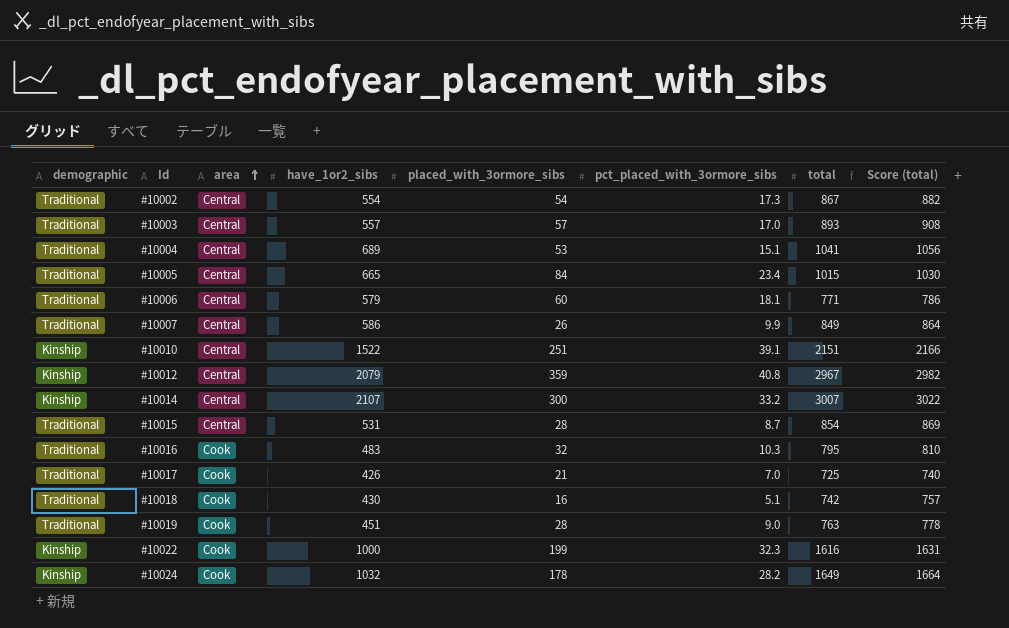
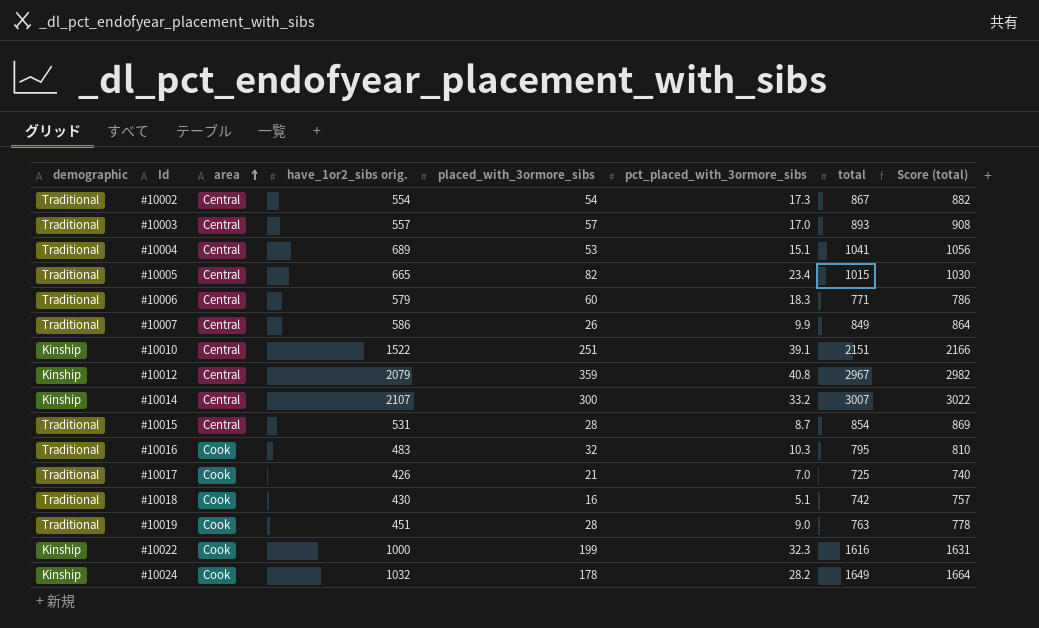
column name: have_1or2_sibs -> have_1or2_sibs orig.
#10005 | placed_with_3ormore_sibs: 84 -> 82
#10006 | pct_placed_with_3ormore_sibs: 18.1 -> 18.3

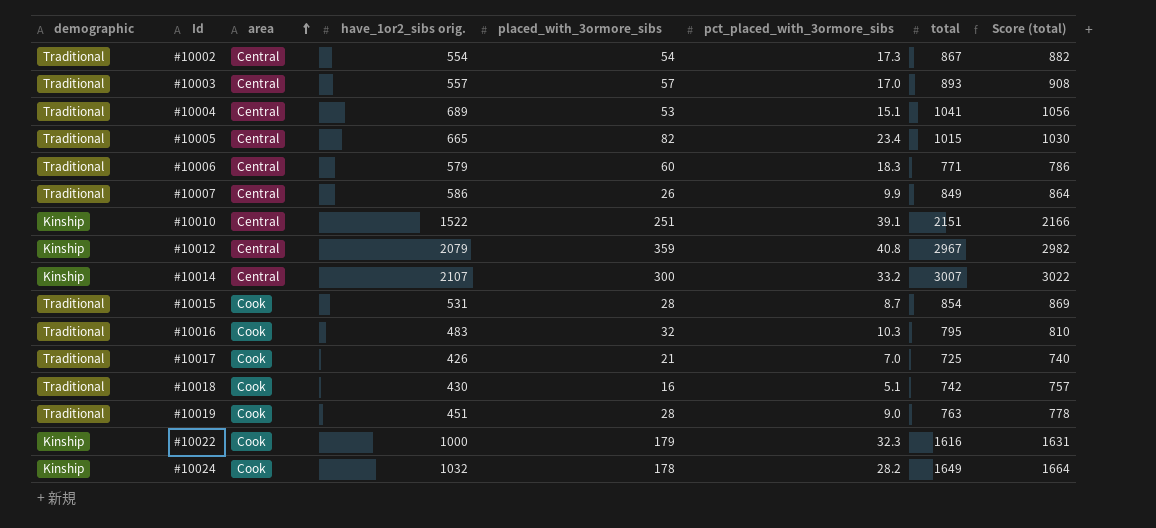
#10015 | area: Central -> Cook
#10022 | placed_with_3ormore_sibs: 199 -> 179

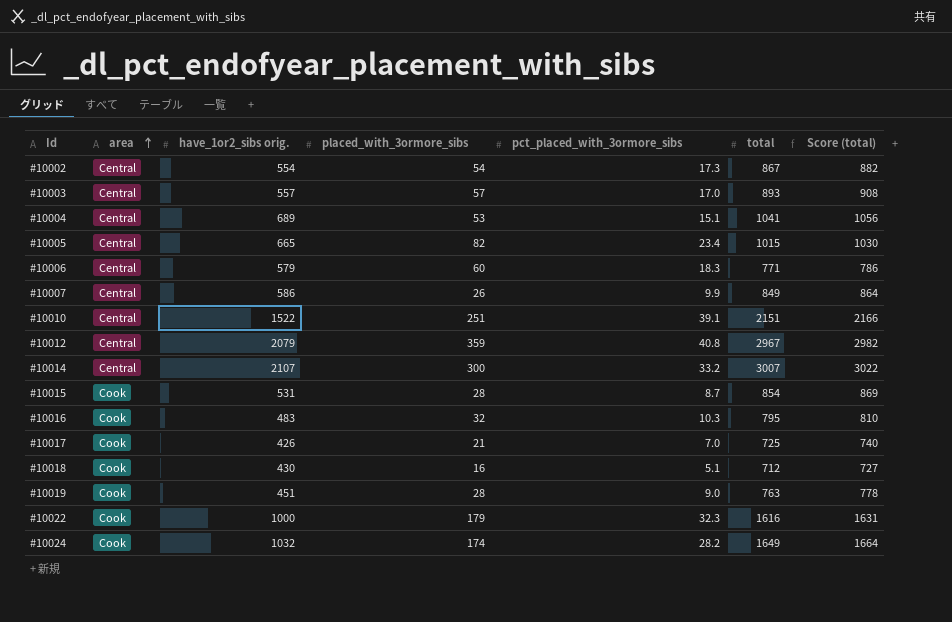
column demographic | position: 1 -> none
#10018 | total: 742 -> 712
#10018 | Score (total): 757 -> 727
#10024 | placed_with_3ormore_sibs: 178 -> 174

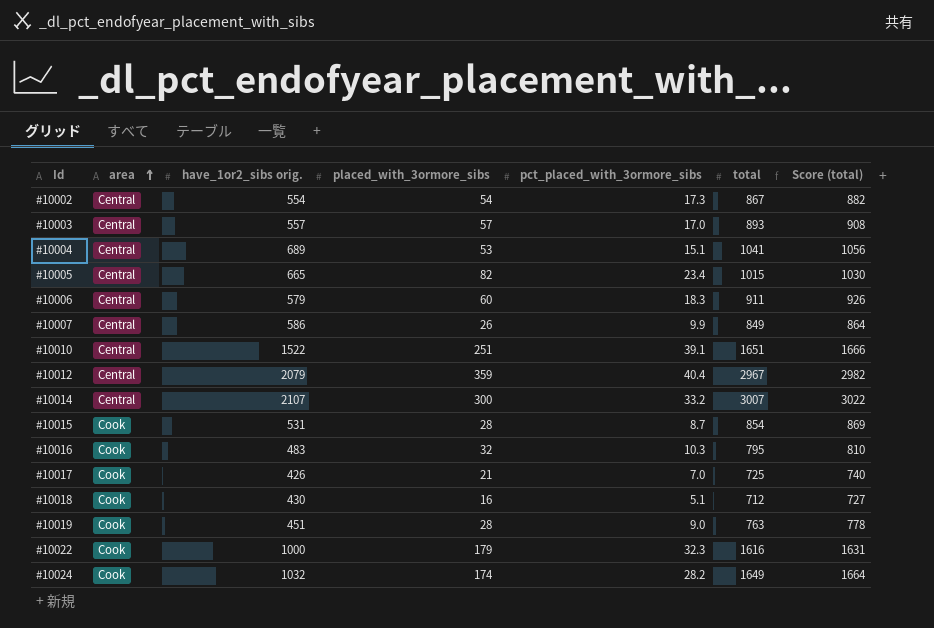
#10006 | total: 771 -> 911
#10006 | Score (total): 786 -> 926
#10010 | total: 2151 -> 1651
#10010 | Score (total): 2166 -> 1666
#10012 | pct_placed_with_3ormore_sibs: 40.8 -> 40.4

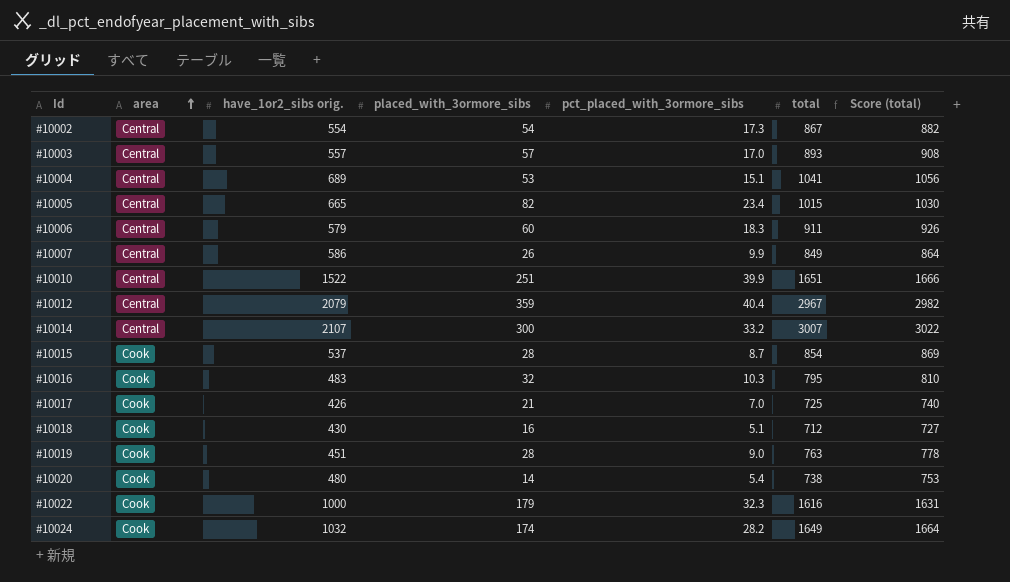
#10010 | pct_placed_with_3ormore_sibs: 39.1 -> 39.9
#10015 | have_1or2_sibs orig.: 531 -> 537
row #10020: none -> Cook | 480 | 14 | 5.4 | 738 | 753

